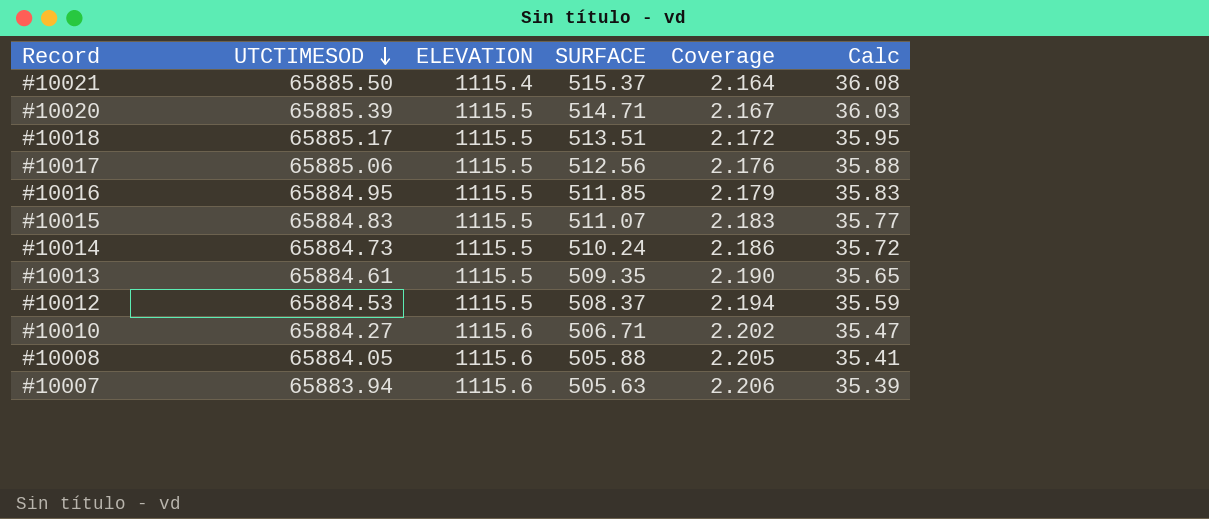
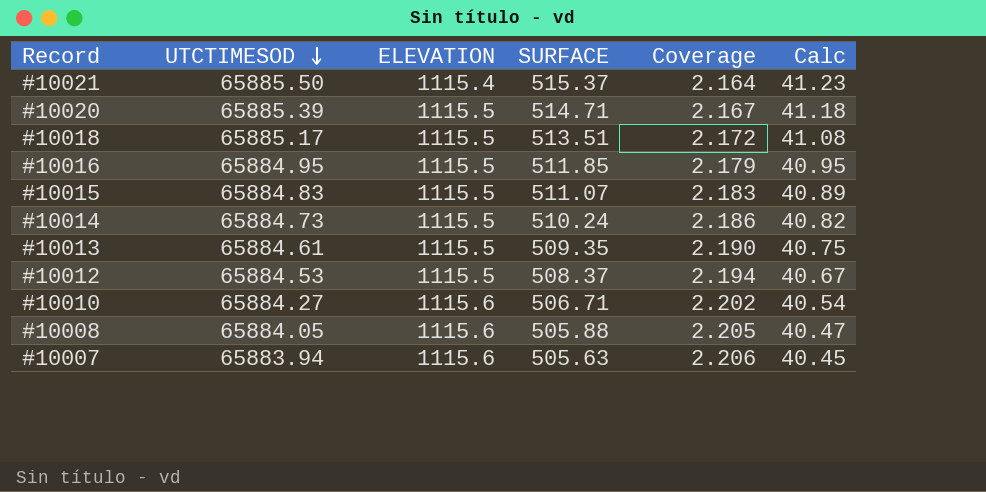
column Calc | formula: [SURFACE] * 0.07 -> [SURFACE] * 0.08
row #10017: 65885.06 | 1115.5 | 512.56 | 2.176 | 35.88 -> none

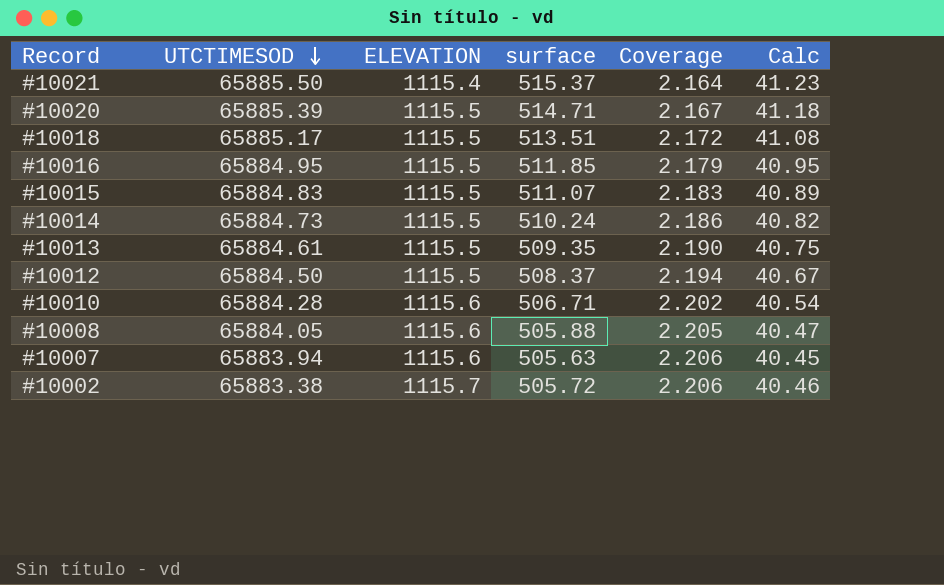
column name: SURFACE -> surface
#10012 | UTCTIMESOD: 65884.53 -> 65884.50
#10010 | UTCTIMESOD: 65884.27 -> 65884.28
row #10002: none -> 65883.38 | 1115.7 | 505.72 | 2.206 | 40.46

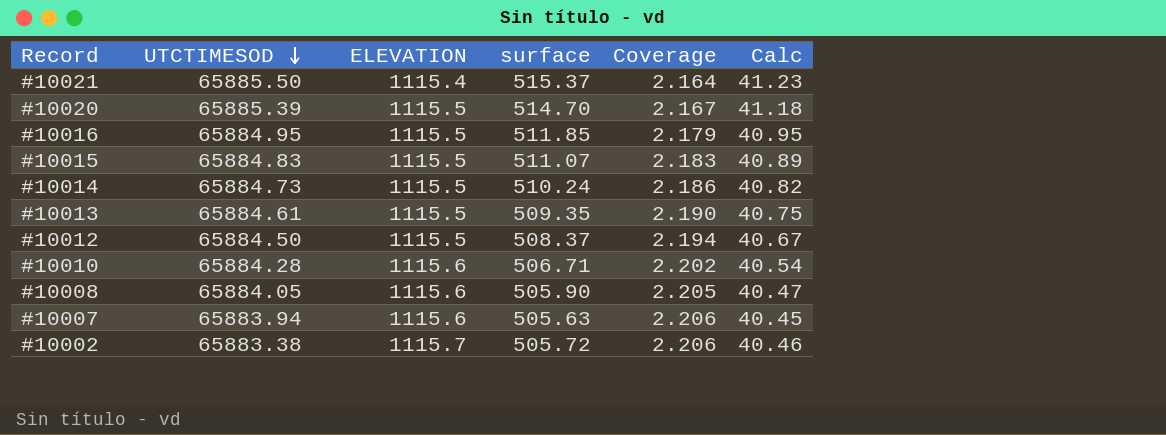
row #10018: 65885.17 | 1115.5 | 513.51 | 2.172 | 41.08 -> none
#10020 | surface: 514.71 -> 514.70
#10008 | surface: 505.88 -> 505.90

